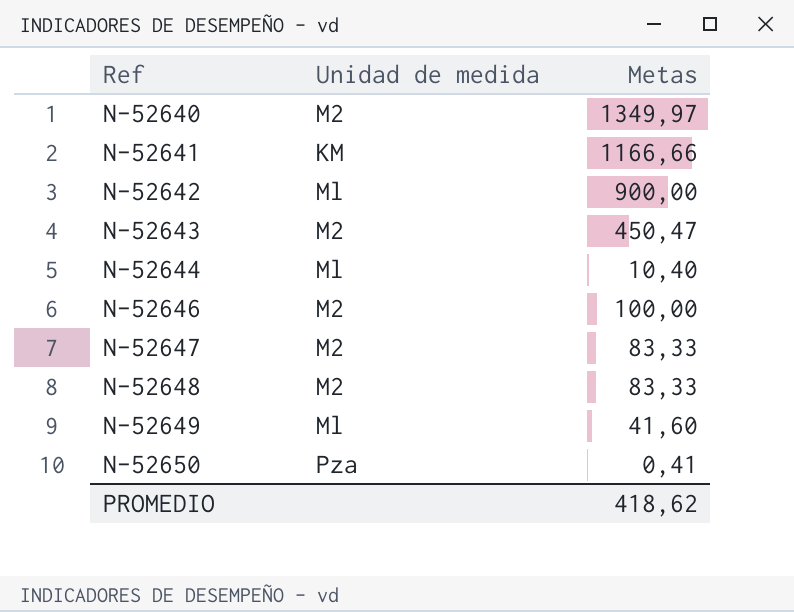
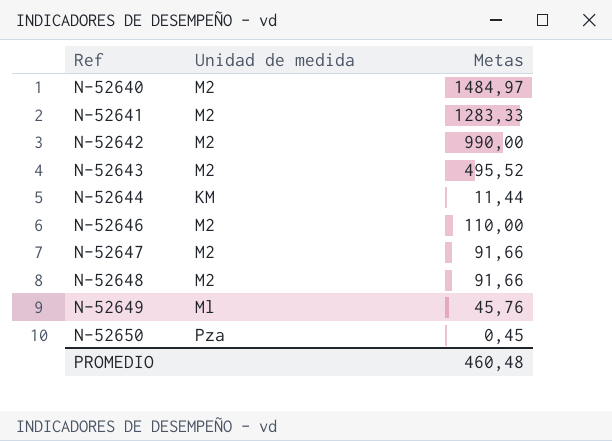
N-52640 | Metas: 1349,97 -> 1484,97
N-52641 | Unidad de medida: KM -> M2
N-52641 | Metas: 1166,66 -> 1283,33
N-52642 | Unidad de medida: Ml -> M2
N-52642 | Metas: 900,00 -> 990,00
N-52643 | Metas: 450,47 -> 495,52
N-52644 | Unidad de medida: Ml -> KM
N-52644 | Metas: 10,40 -> 11,44
N-52646 | Metas: 100,00 -> 110,00
N-52647 | Metas: 83,33 -> 91,66
N-52648 | Metas: 83,33 -> 91,66
N-52649 | Metas: 41,60 -> 45,76
N-52650 | Metas: 0,41 -> 0,45
PROMEDIO | Metas: 418,62 -> 460,48

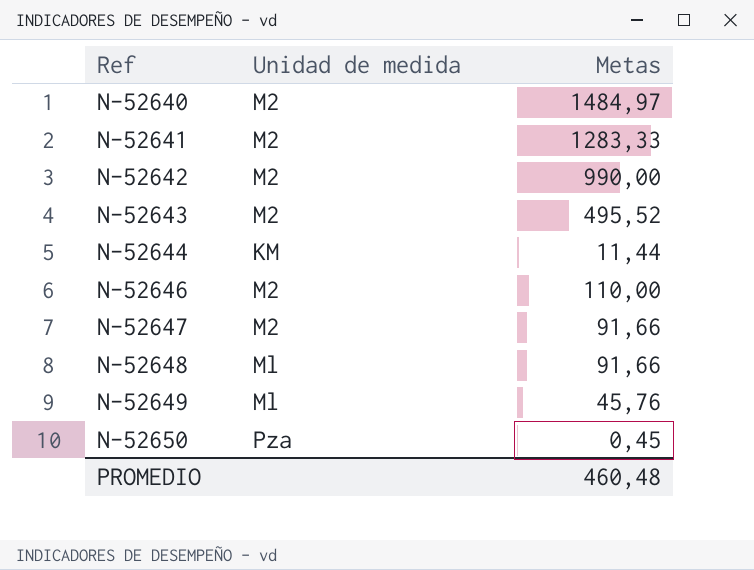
N-52648 | Unidad de medida: M2 -> Ml

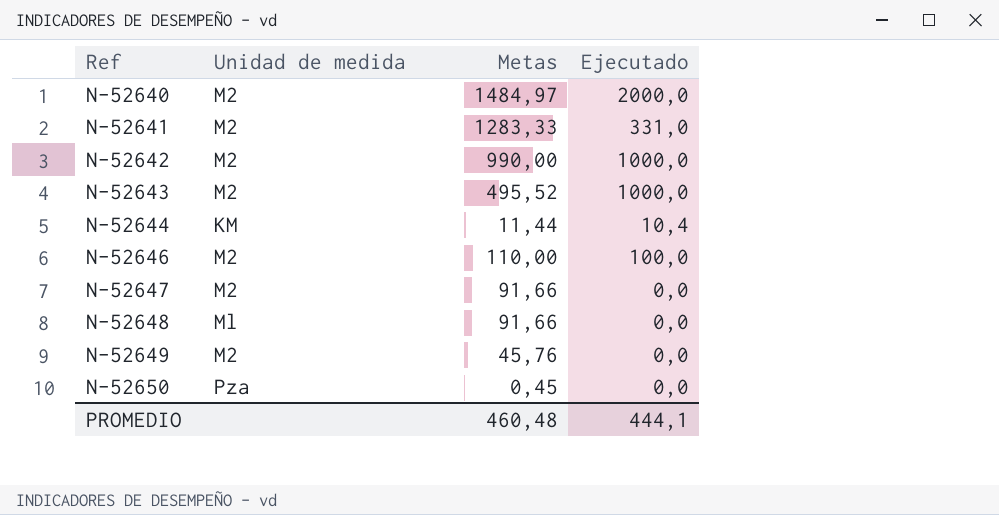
column Ejecutado | position: none -> 4
N-52649 | Unidad de medida: Ml -> M2

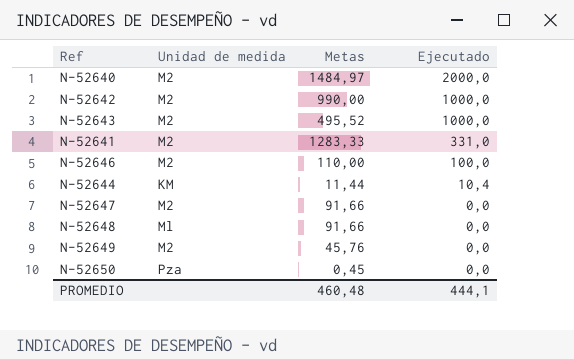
row order: Ref ascending -> Ejecutado descending

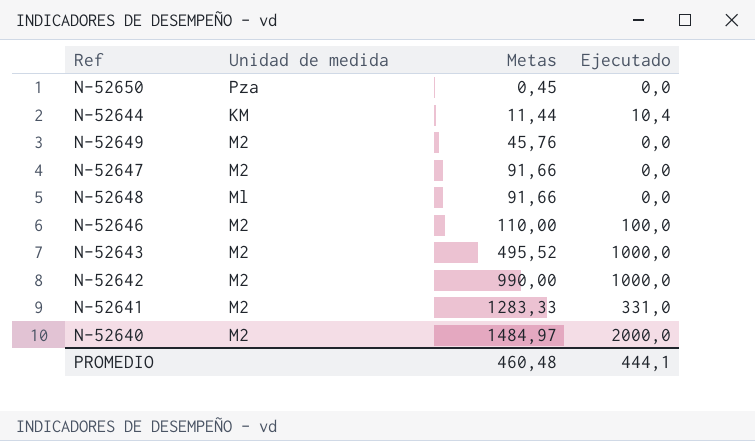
row order: Ejecutado descending -> Metas ascending

